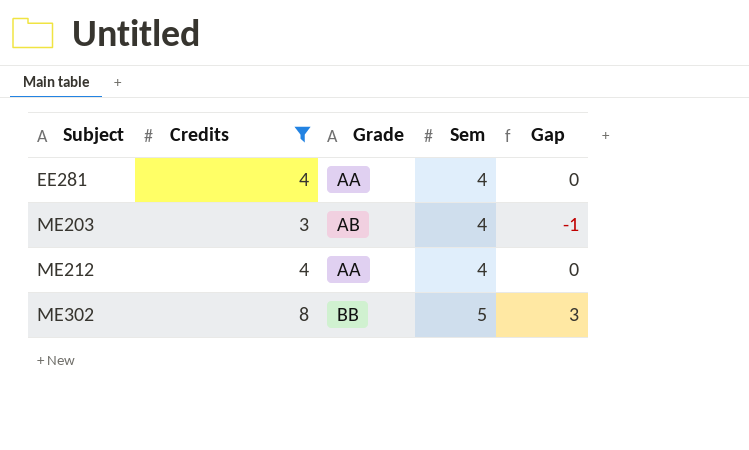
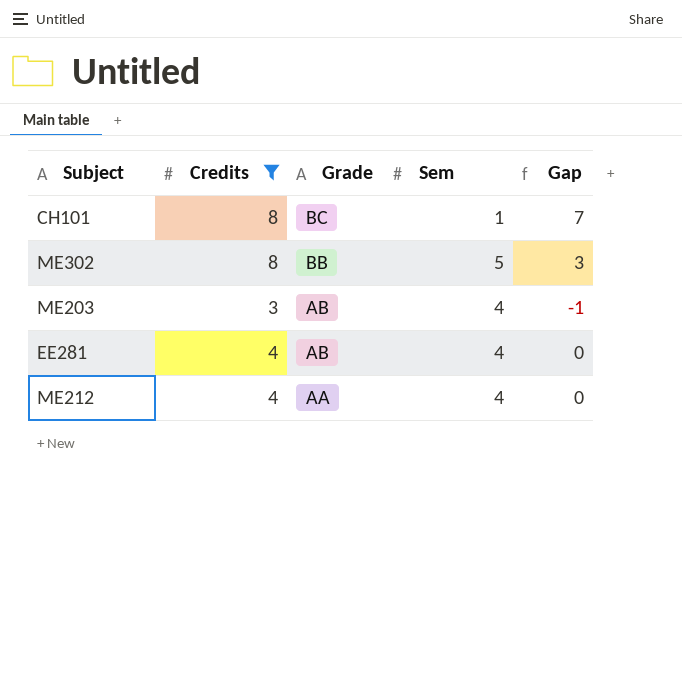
row order: Subject ascending -> Grade descending
row CH101: none -> 8 | BC | 1 | 7
EE281 | Grade: AA -> AB

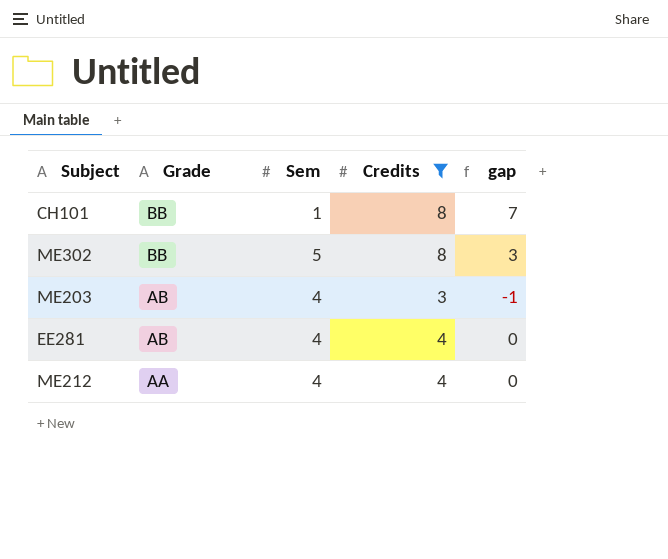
column Credits | position: 2 -> 4
column name: Gap -> gap
CH101 | Grade: BC -> BB

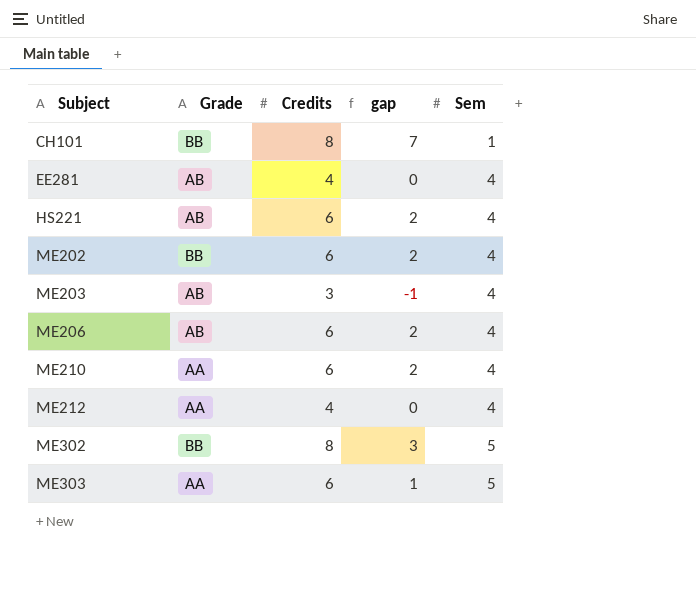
filter: Credits != 6 -> none
row order: Grade descending -> Subject ascending
column Sem | position: 3 -> 5

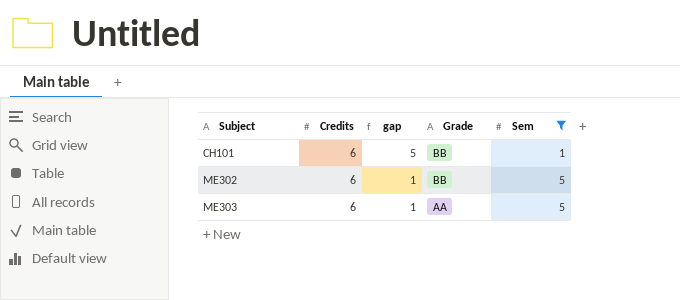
filter: none -> Sem != 4
column Grade | position: 2 -> 4
CH101 | Credits: 8 -> 6
CH101 | gap: 7 -> 5
ME302 | Credits: 8 -> 6
ME302 | gap: 3 -> 1

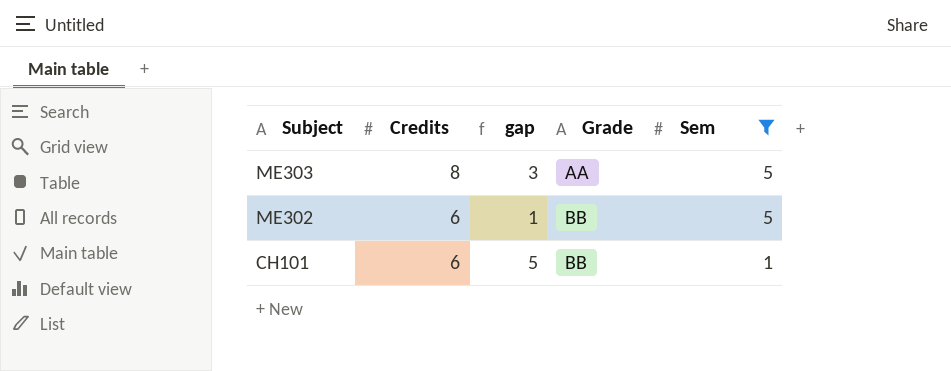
row order: Subject ascending -> Subject descending
ME303 | Credits: 6 -> 8
ME303 | gap: 1 -> 3

